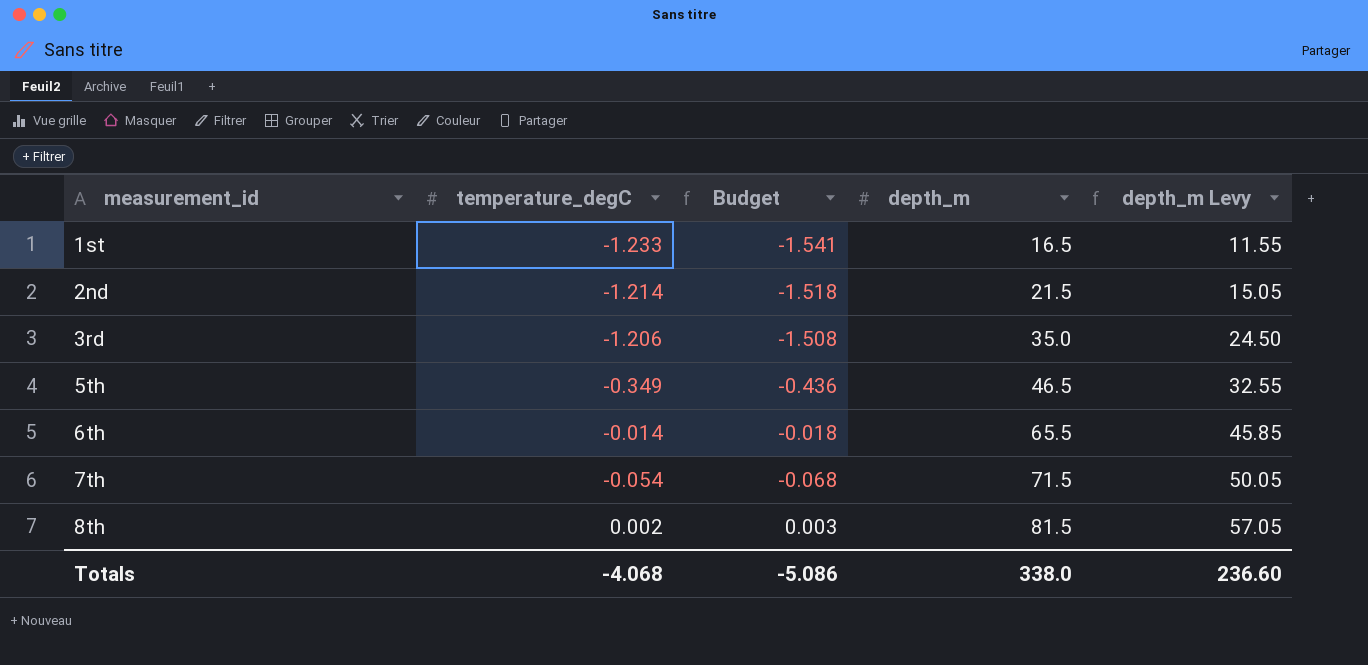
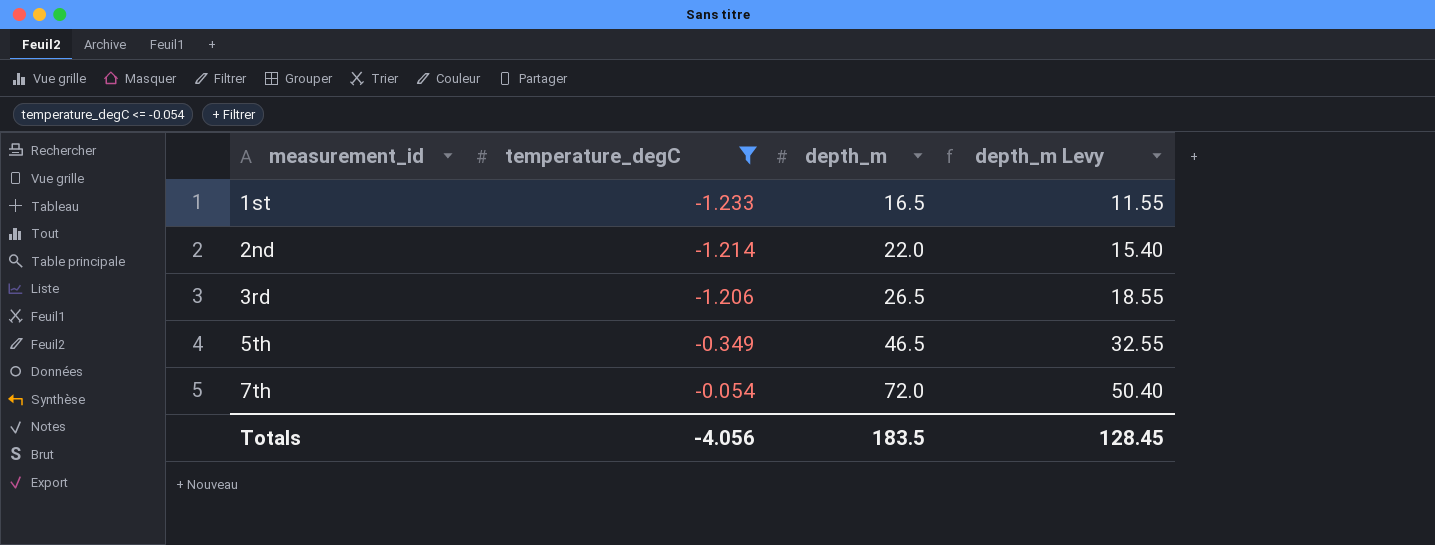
filter: none -> temperature_degC <= -0.054
column Budget | formula: [temperature_degC] * 1.25 -> none
2nd | depth_m: 21.5 -> 22.0
2nd | depth_m Levy: 15.05 -> 15.40
3rd | depth_m: 35.0 -> 26.5
3rd | depth_m Levy: 24.50 -> 18.55
7th | depth_m: 71.5 -> 72.0
7th | depth_m Levy: 50.05 -> 50.40
Totals | temperature_degC: -4.068 -> -4.056
Totals | depth_m: 338.0 -> 183.5
Totals | depth_m Levy: 236.60 -> 128.45

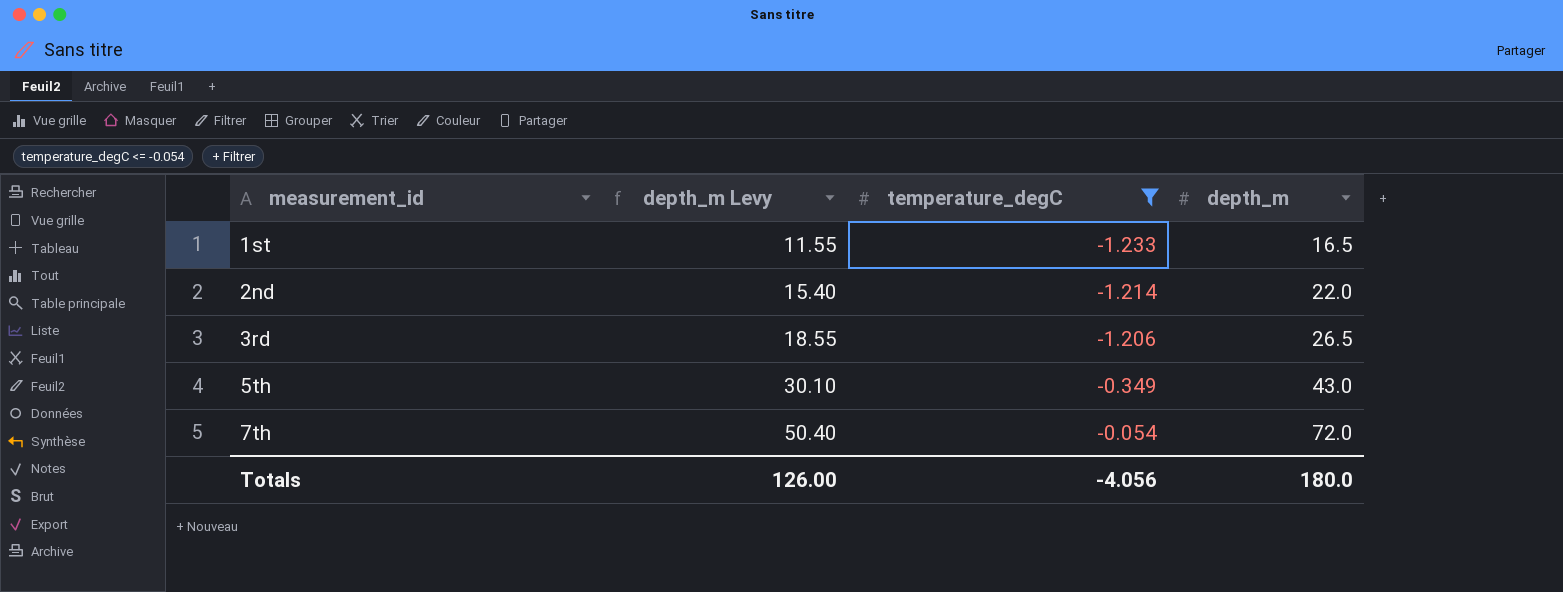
column depth_m Levy | position: 4 -> 2
5th | depth_m Levy: 32.55 -> 30.10
5th | depth_m: 46.5 -> 43.0
Totals | depth_m Levy: 128.45 -> 126.00
Totals | depth_m: 183.5 -> 180.0

